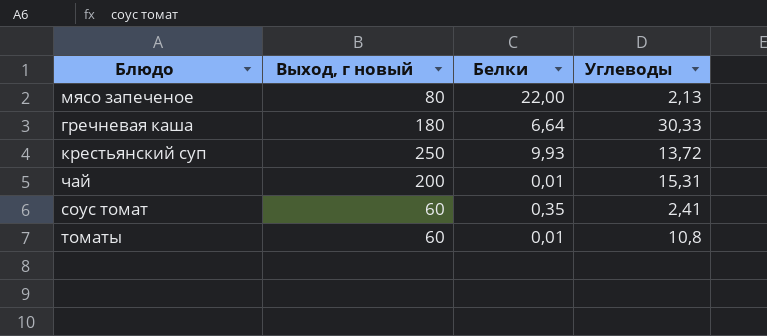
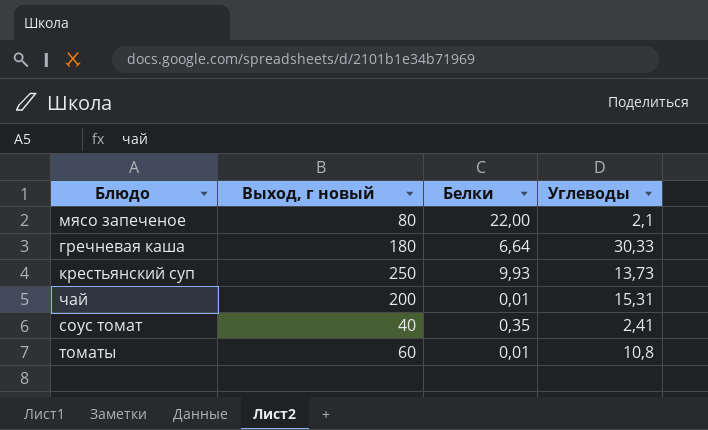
мясо запеченое | Углеводы: 2,13 -> 2,1
крестьянский суп | Углеводы: 13,72 -> 13,73
соус томат | Выход, г новый: 60 -> 40

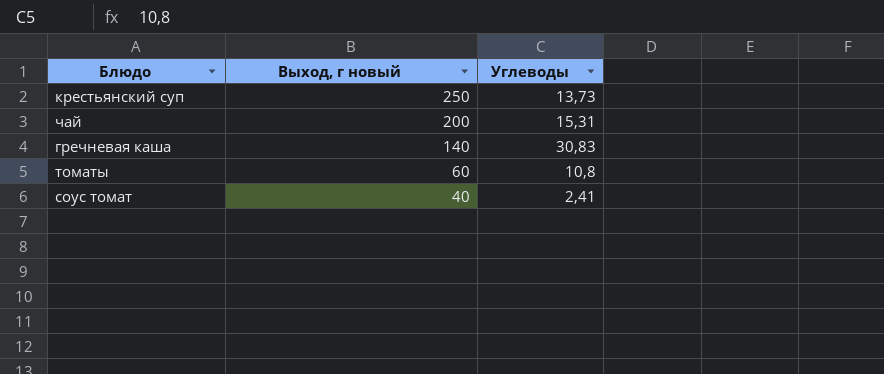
row order: none -> Выход, г новый descending
column Белки | position: 3 -> none
row мясо запеченое: 80 | 22,00 | 2,1 -> none
гречневая каша | Выход, г новый: 180 -> 140
гречневая каша | Углеводы: 30,33 -> 30,83

